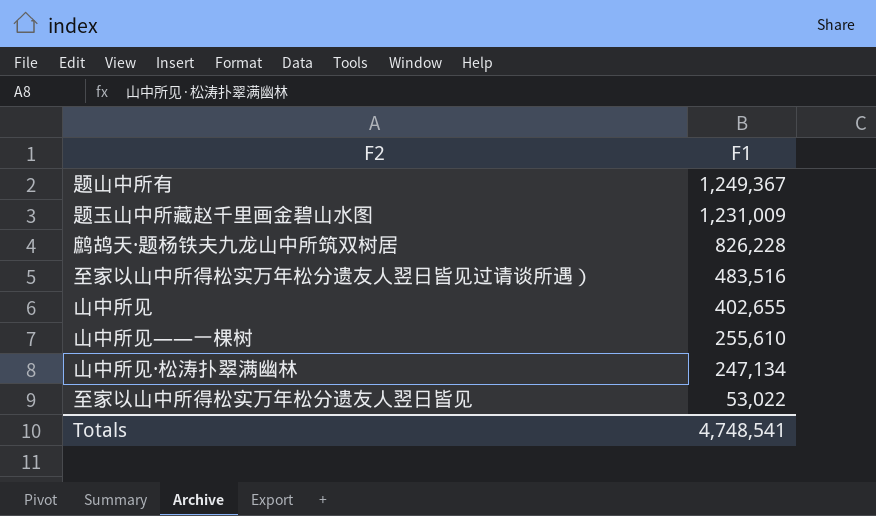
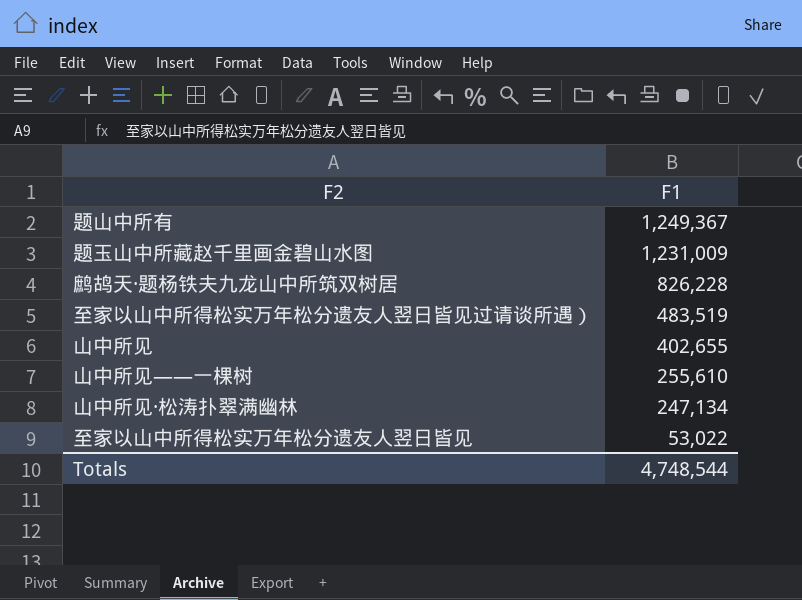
至家以山中所得松实万年松分遗友人翌日皆见过请谈所遇） | F1: 483,516 -> 483,519
Totals | F1: 4,748,541 -> 4,748,544

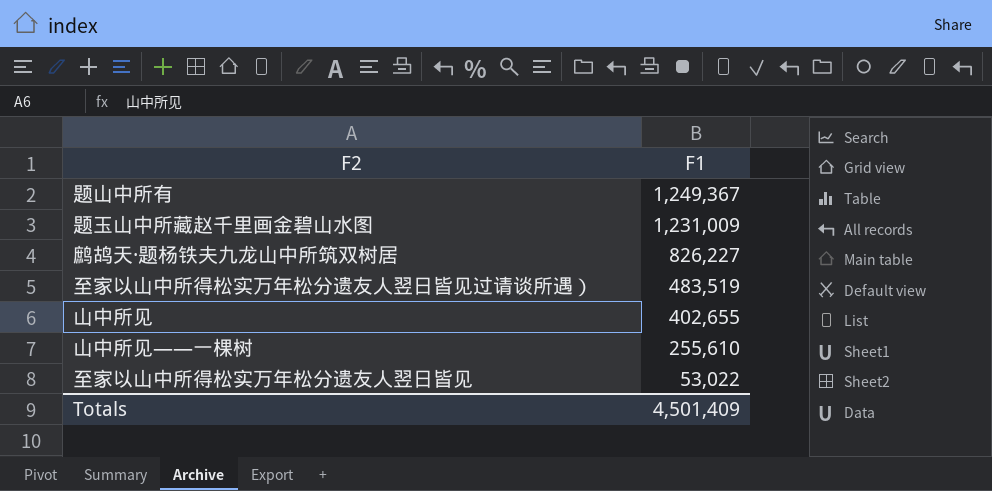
row 山中所见·松涛扑翠满幽林: 247,134 -> none
鹧鸪天·题杨铁夫九龙山中所筑双树居 | F1: 826,228 -> 826,227
Totals | F1: 4,748,544 -> 4,501,409

